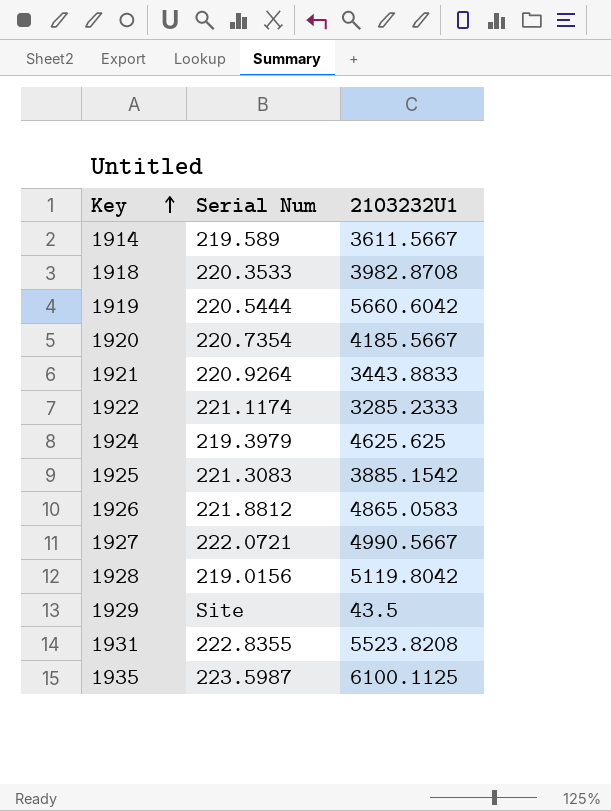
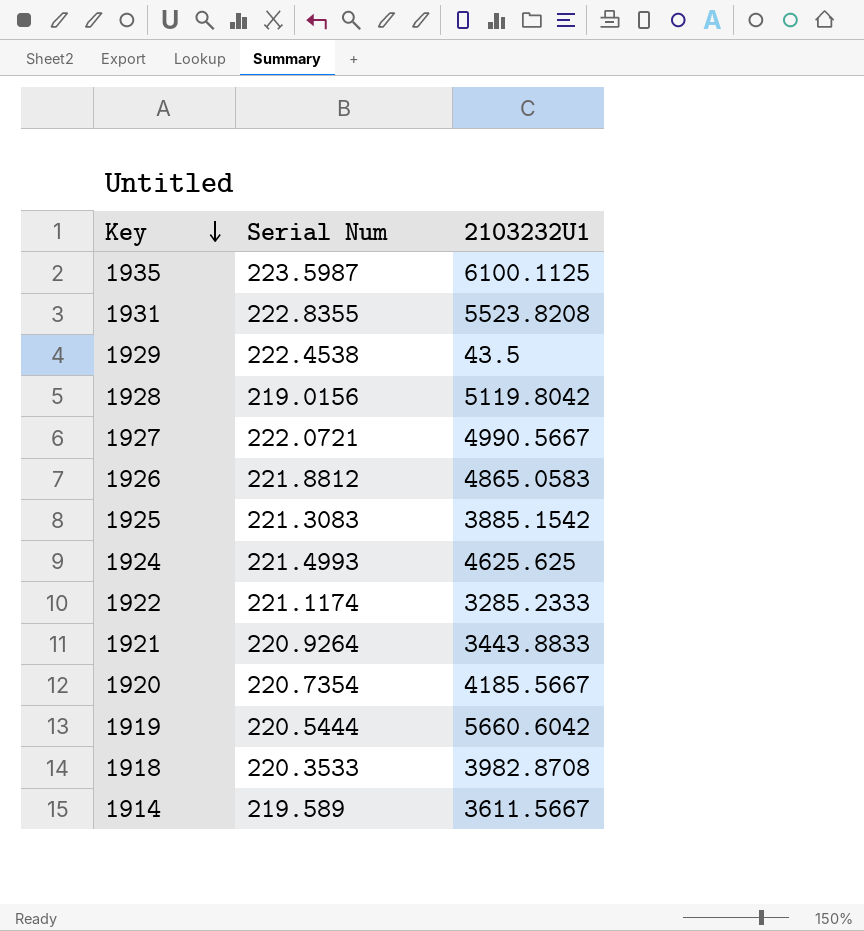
row order: Key ascending -> Key descending
1929 | Serial Num: Site -> 222.4538
1924 | Serial Num: 219.3979 -> 221.4993

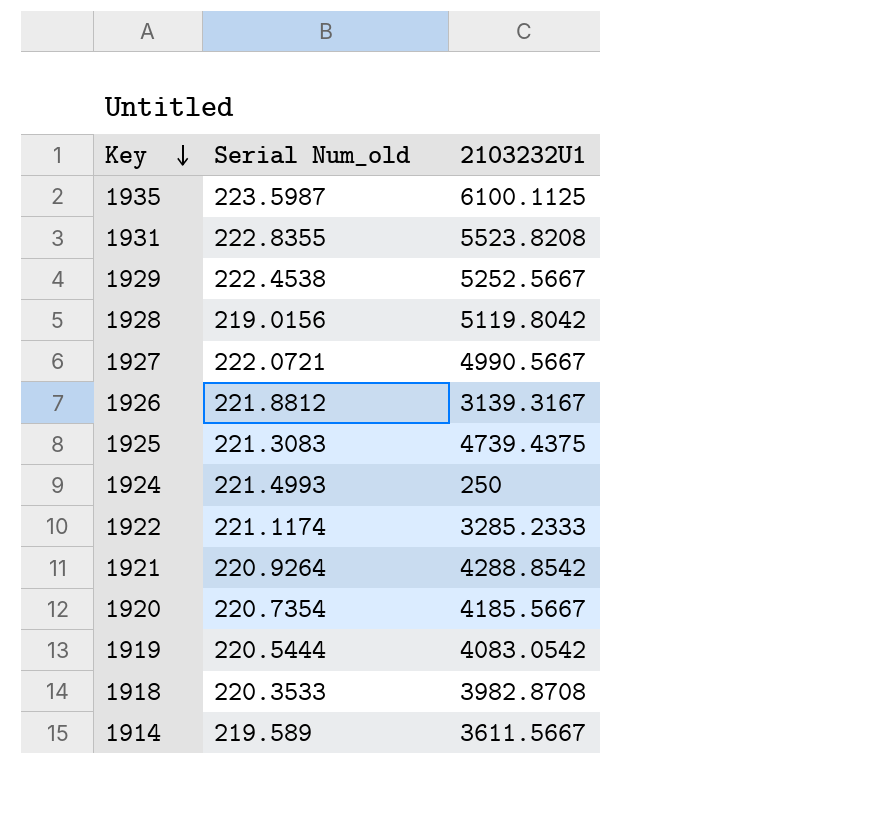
column name: Serial Num -> Serial Num_old
1929 | 2103232U1: 43.5 -> 5252.5667
1926 | 2103232U1: 4865.0583 -> 3139.3167
1925 | 2103232U1: 3885.1542 -> 4739.4375
1924 | 2103232U1: 4625.625 -> 250
1921 | 2103232U1: 3443.8833 -> 4288.8542
1919 | 2103232U1: 5660.6042 -> 4083.0542

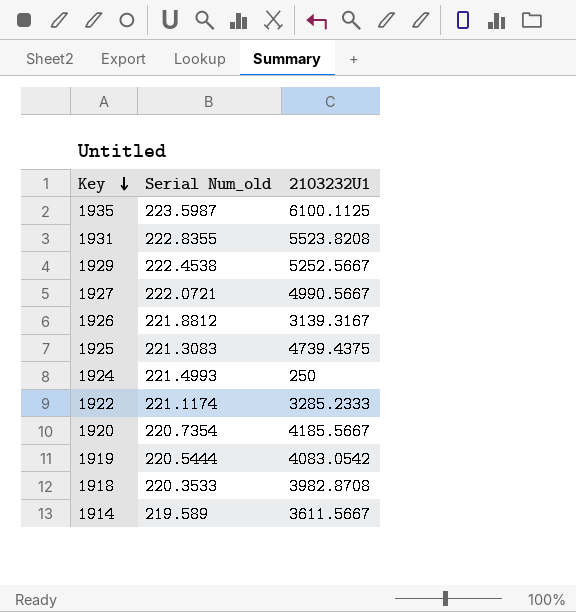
row 1928: 219.0156 | 5119.8042 -> none
row 1921: 220.9264 | 4288.8542 -> none

